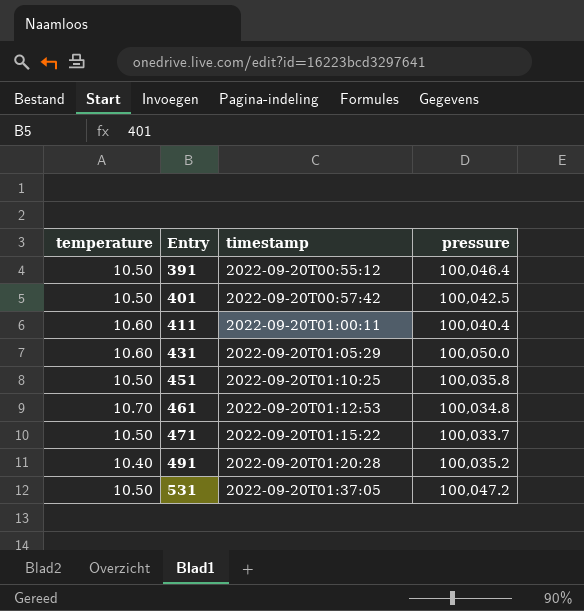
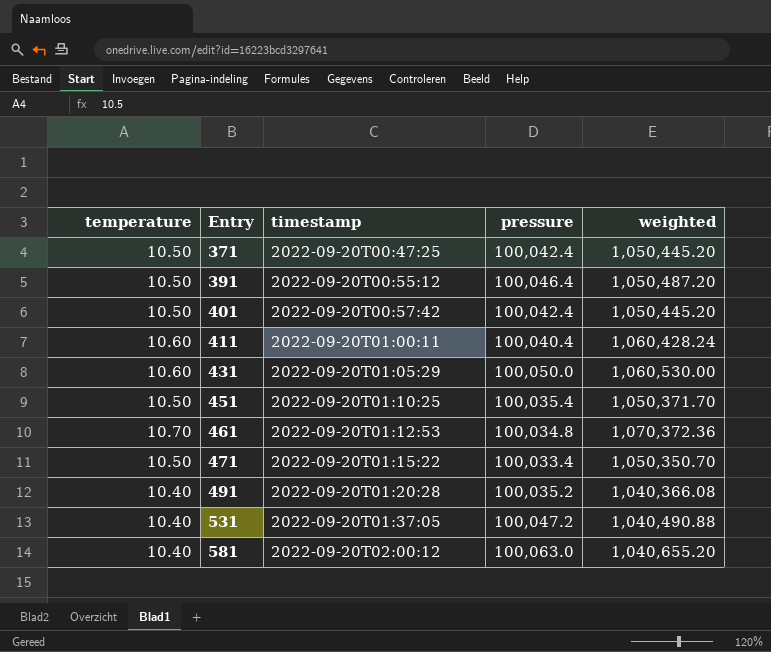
column weighted | formula: none -> [temperature] * [pressure]
row 371: none -> 10.50 | 2022-09-20T00:47:25 | 100,042.4 | 1,050,445.20
401 | pressure: 100,042.5 -> 100,042.4
451 | pressure: 100,035.8 -> 100,035.4
471 | pressure: 100,033.7 -> 100,033.4
531 | temperature: 10.50 -> 10.40
row 581: none -> 10.40 | 2022-09-20T02:00:12 | 100,063.0 | 1,040,655.20

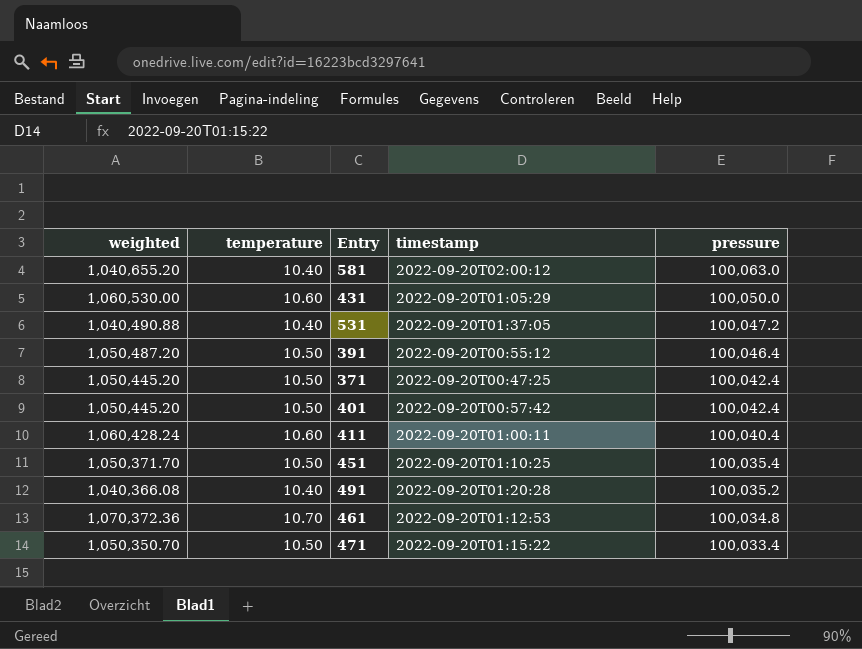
row order: Entry ascending -> pressure descending
column weighted | position: 5 -> 1

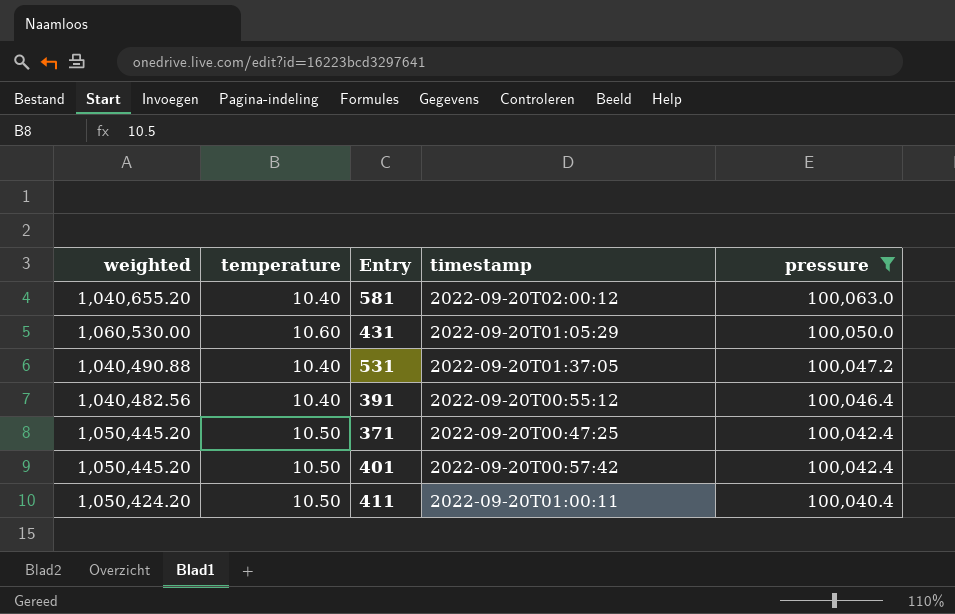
filter: none -> pressure >= 100,040.4
391 | weighted: 1,050,487.20 -> 1,040,482.56
391 | temperature: 10.50 -> 10.40
411 | weighted: 1,060,428.24 -> 1,050,424.20
411 | temperature: 10.60 -> 10.50

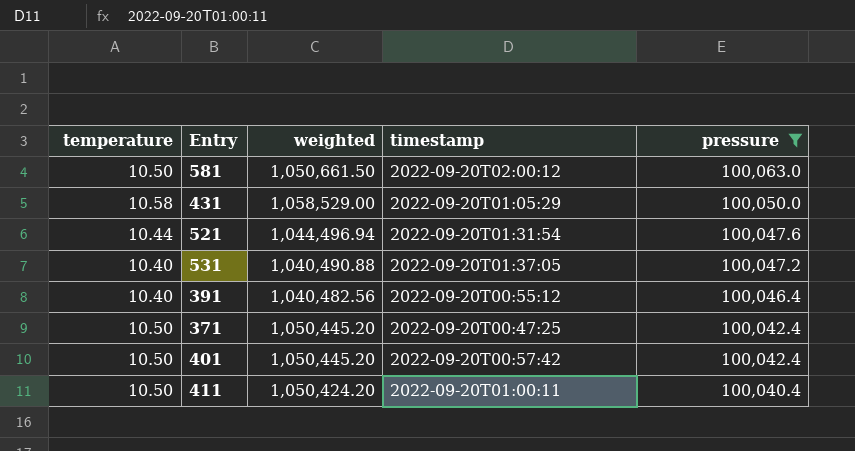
column weighted | position: 1 -> 3
581 | temperature: 10.40 -> 10.50
581 | weighted: 1,040,655.20 -> 1,050,661.50
431 | temperature: 10.60 -> 10.58
431 | weighted: 1,060,530.00 -> 1,058,529.00
row 521: none -> 10.44 | 1,044,496.94 | 2022-09-20T01:31:54 | 100,047.6

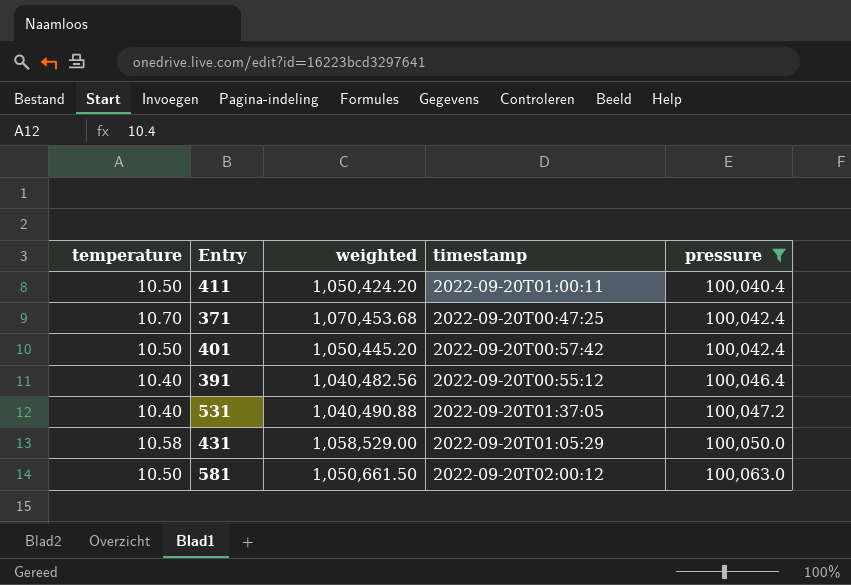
row order: pressure descending -> pressure ascending
row 521: 10.44 | 1,044,496.94 | 2022-09-20T01:31:54 | 100,047.6 -> none
371 | temperature: 10.50 -> 10.70
371 | weighted: 1,050,445.20 -> 1,070,453.68

